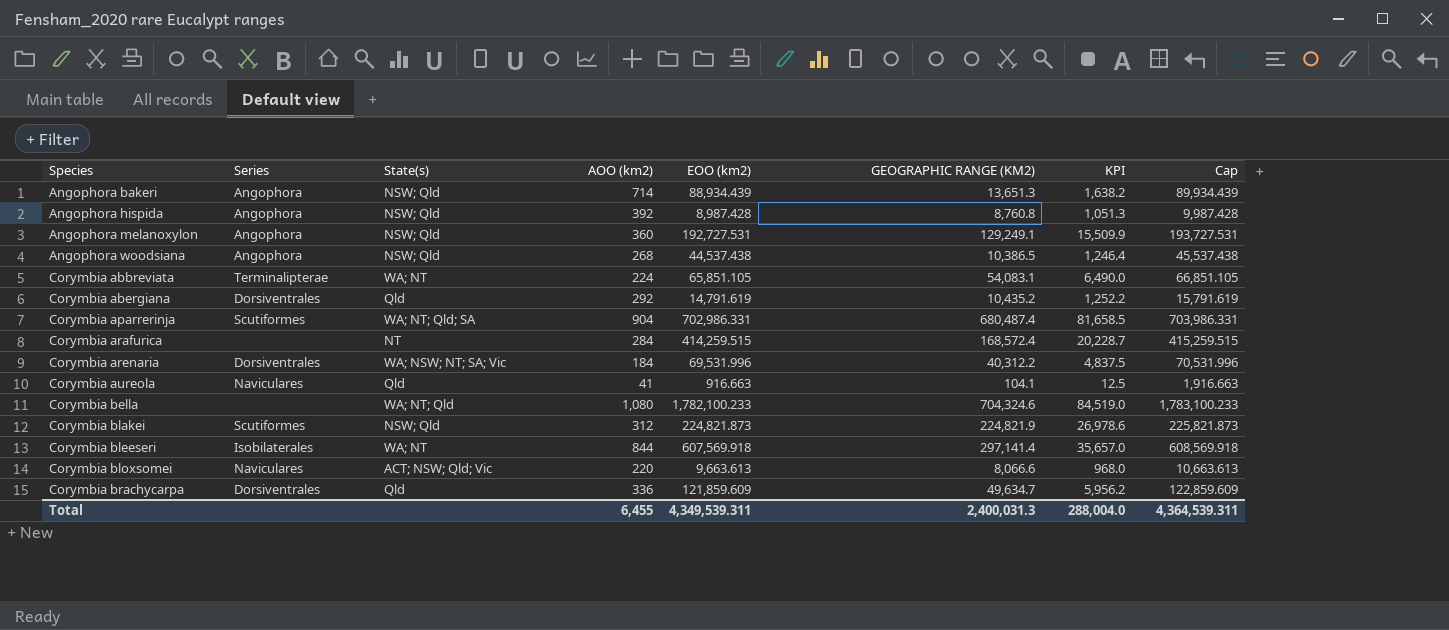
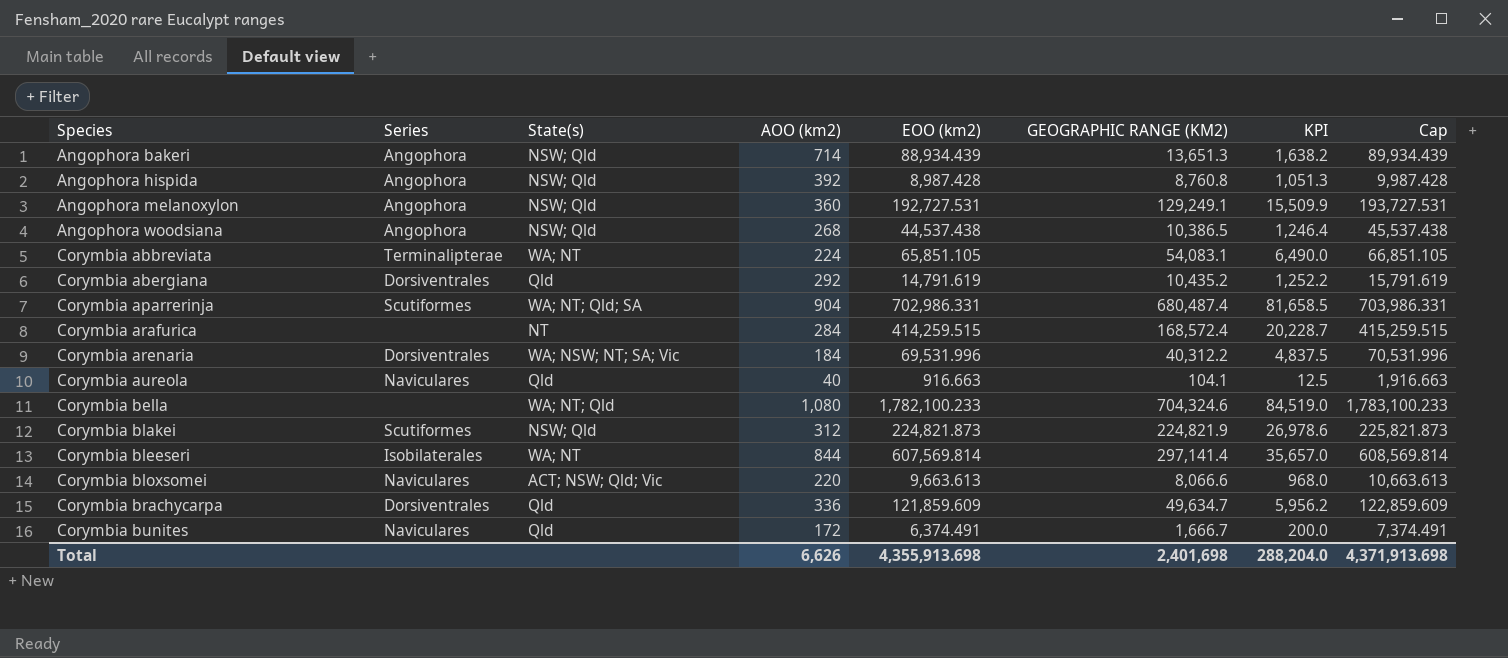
Corymbia aureola | AOO (km2): 41 -> 40
Corymbia bleeseri | EOO (km2): 607,569.918 -> 607,569.814
Corymbia bleeseri | Cap: 608,569.918 -> 608,569.814
row Corymbia bunites: none -> Naviculares | Qld | 172 | 6,374.491 | 1,666.7 | 200.0 | 7,374.491
Total | AOO (km2): 6,455 -> 6,626
Total | EOO (km2): 4,349,539.311 -> 4,355,913.698
Total | GEOGRAPHIC RANGE (KM2): 2,400,031.3 -> 2,401,698
Total | KPI: 288,004.0 -> 288,204.0
Total | Cap: 4,364,539.311 -> 4,371,913.698

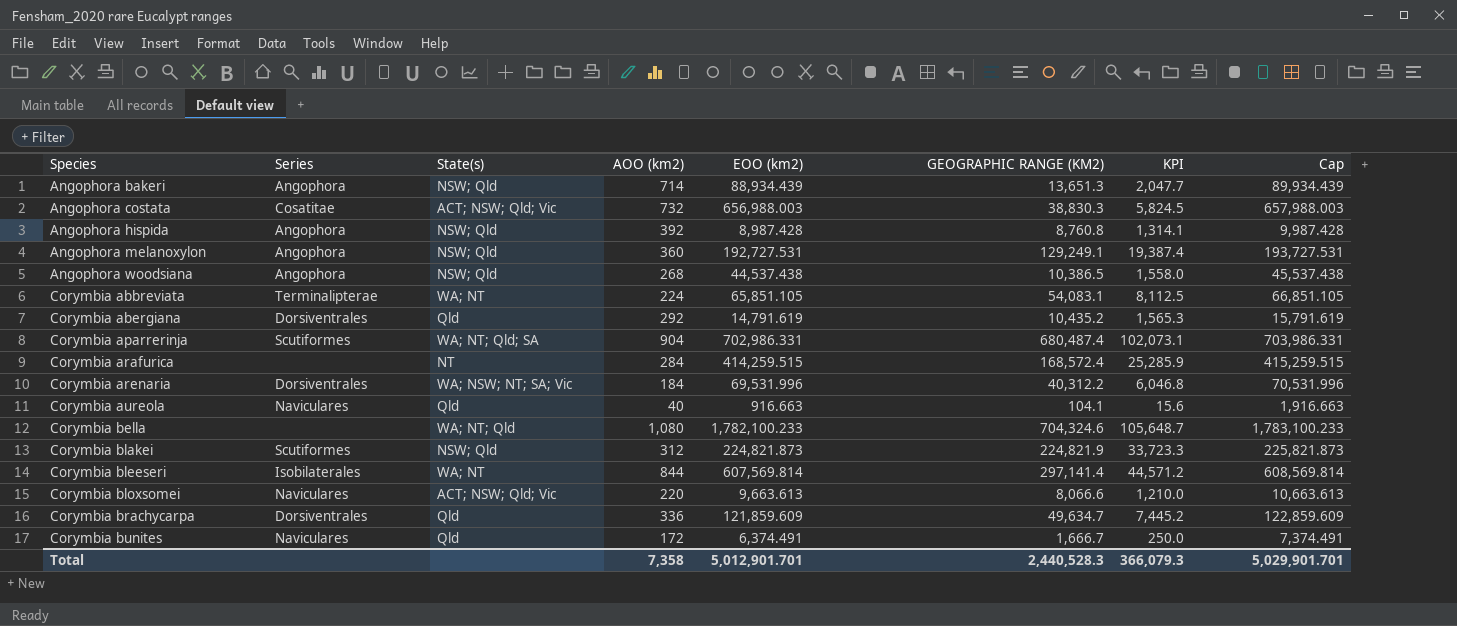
column KPI | formula: [GEOGRAPHIC RANGE (KM2)] * 0.12 -> [GEOGRAPHIC RANGE (KM2)] * 0.15
row Angophora costata: none -> Cosatitae | ACT; NSW; Qld; Vic | 732 | 656,988.003 | 38,830.3 | 5,824.5 | 657,988.003
Total | AOO (km2): 6,626 -> 7,358
Total | EOO (km2): 4,355,913.698 -> 5,012,901.701
Total | GEOGRAPHIC RANGE (KM2): 2,401,698 -> 2,440,528.3
Total | KPI: 288,204.0 -> 366,079.3
Total | Cap: 4,371,913.698 -> 5,029,901.701

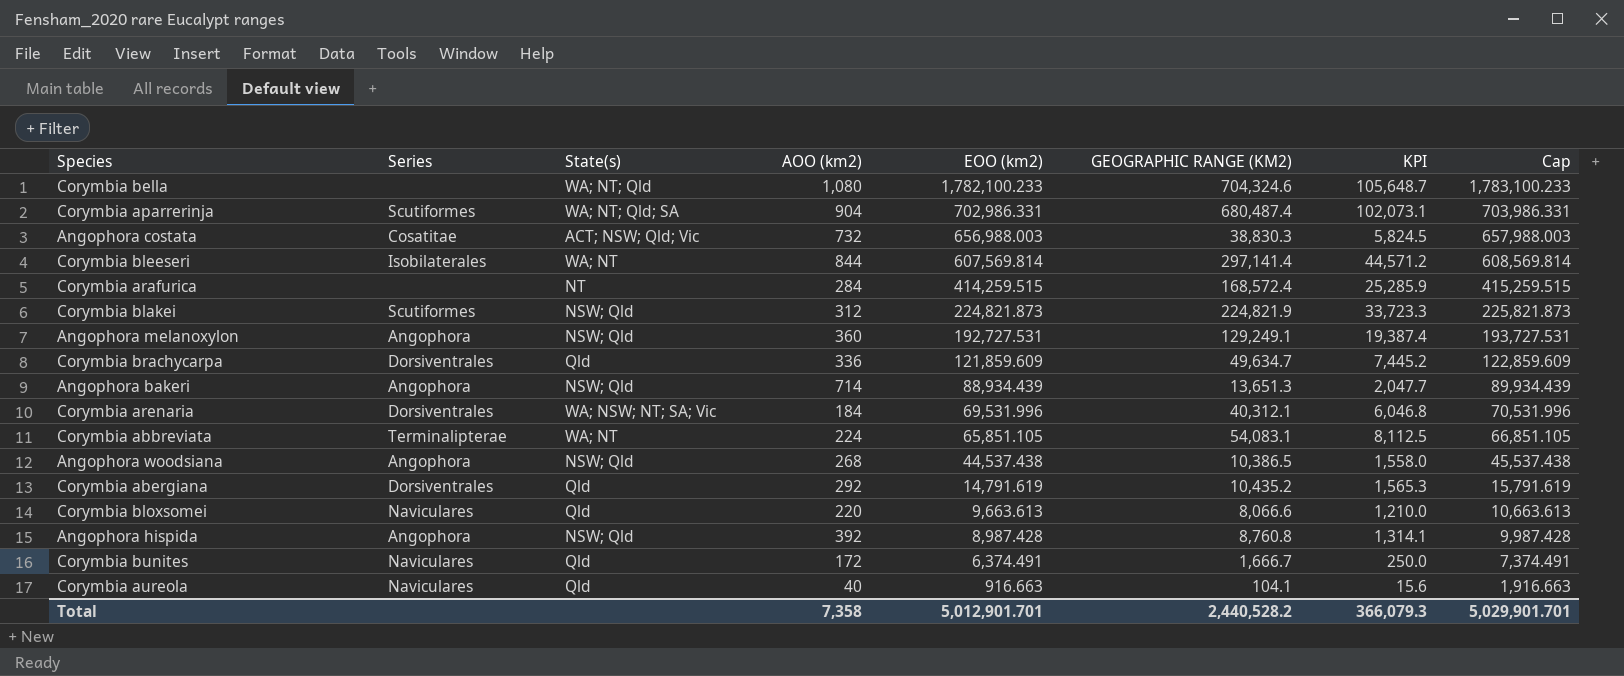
row order: Species ascending -> EOO (km2) descending
Corymbia arenaria | GEOGRAPHIC RANGE (KM2): 40,312.2 -> 40,312.1
Corymbia bloxsomei | State(s): ACT; NSW; Qld; Vic -> Qld
Total | GEOGRAPHIC RANGE (KM2): 2,440,528.3 -> 2,440,528.2

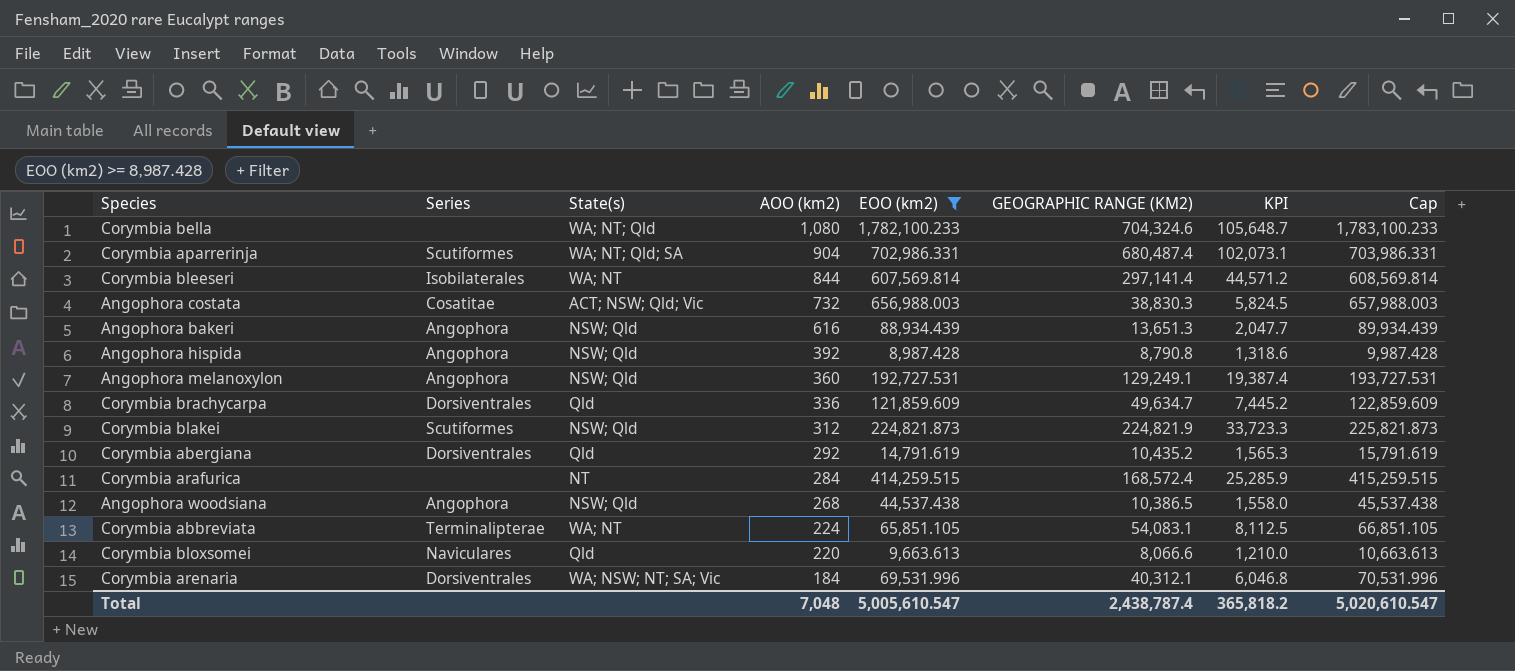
filter: none -> EOO (km2) >= 8,987.428
row order: EOO (km2) descending -> AOO (km2) descending
Angophora bakeri | AOO (km2): 714 -> 616
Angophora hispida | GEOGRAPHIC RANGE (KM2): 8,760.8 -> 8,790.8
Angophora hispida | KPI: 1,314.1 -> 1,318.6
Total | AOO (km2): 7,358 -> 7,048
Total | EOO (km2): 5,012,901.701 -> 5,005,610.547
Total | GEOGRAPHIC RANGE (KM2): 2,440,528.2 -> 2,438,787.4
Total | KPI: 366,079.3 -> 365,818.2
Total | Cap: 5,029,901.701 -> 5,020,610.547

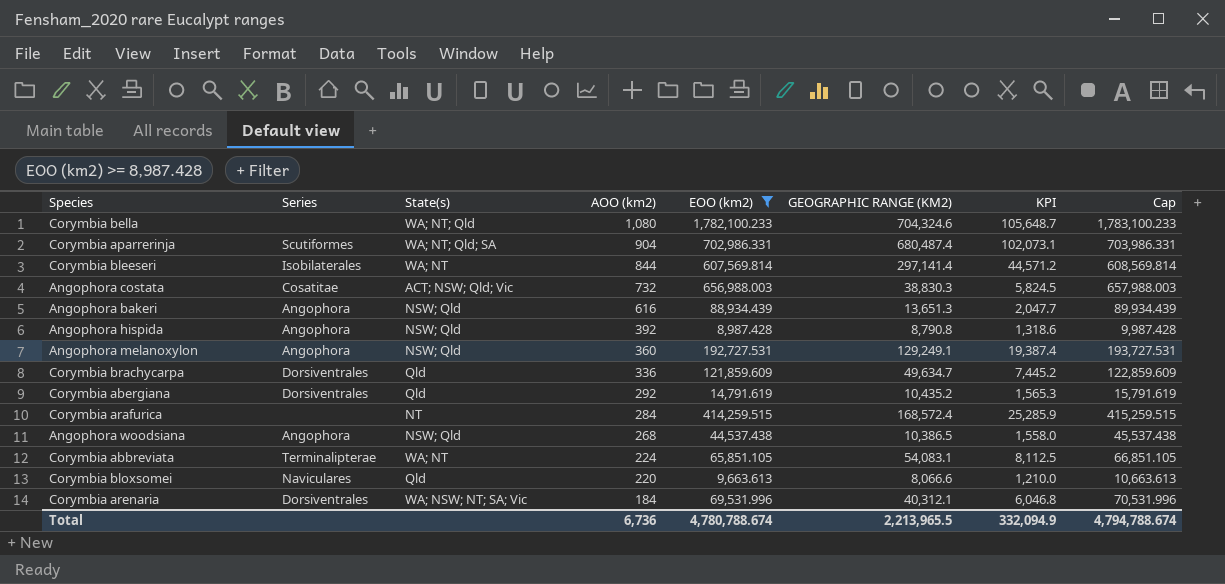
row Corymbia blakei: Scutiformes | NSW; Qld | 312 | 224,821.873 | 224,821.9 | 33,723.3 | 225,821.873 -> none
Total | AOO (km2): 7,048 -> 6,736
Total | EOO (km2): 5,005,610.547 -> 4,780,788.674
Total | GEOGRAPHIC RANGE (KM2): 2,438,787.4 -> 2,213,965.5
Total | KPI: 365,818.2 -> 332,094.9
Total | Cap: 5,020,610.547 -> 4,794,788.674

